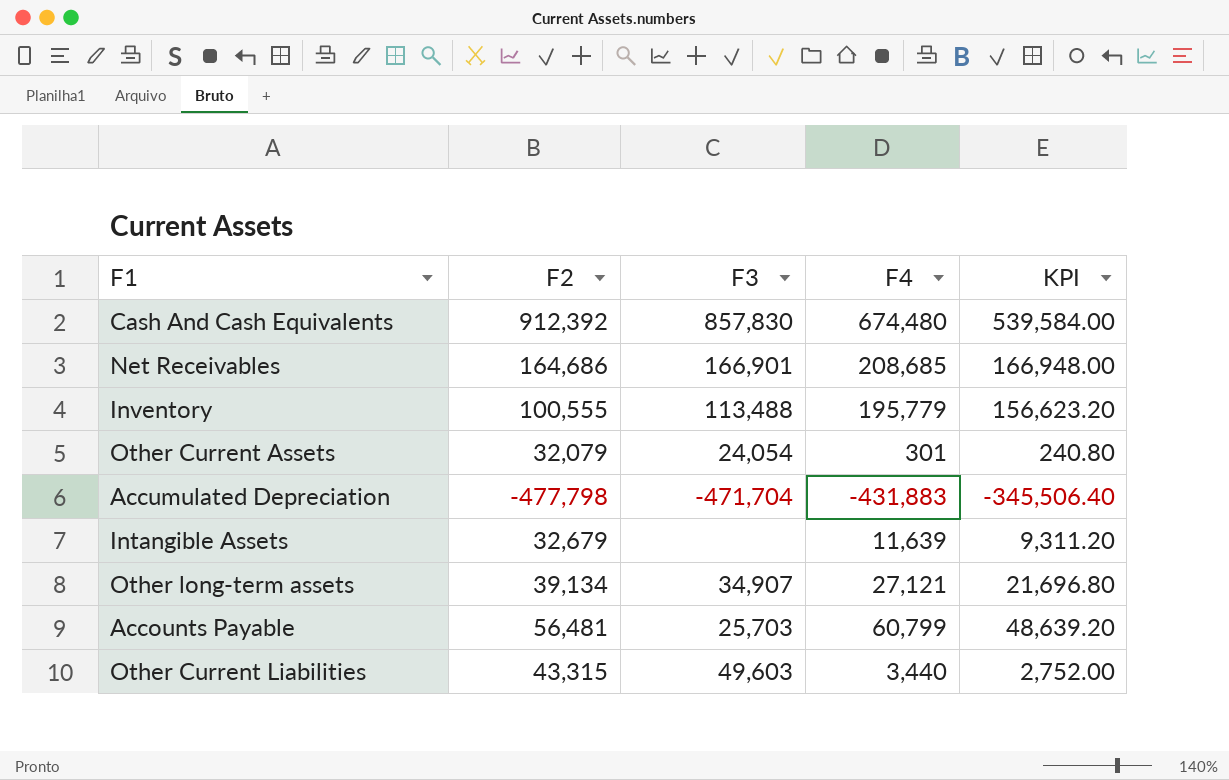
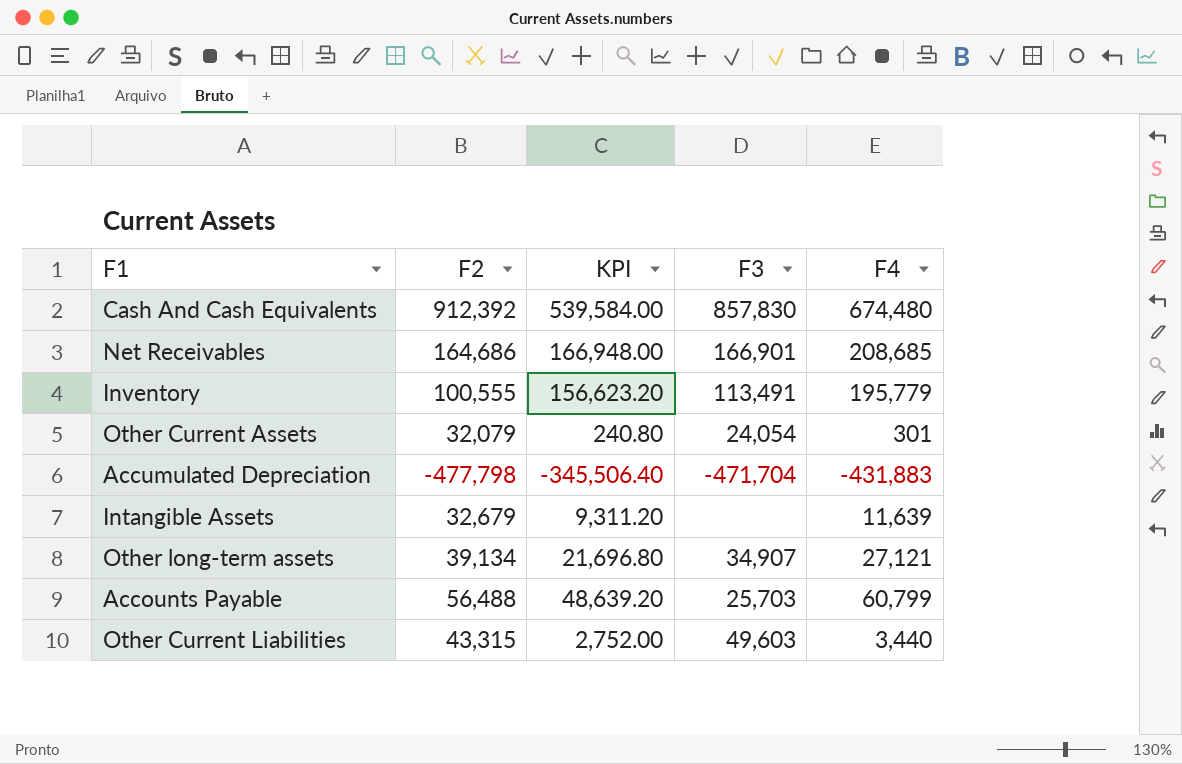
column KPI | position: 5 -> 3
Inventory | F3: 113,488 -> 113,491
Accounts Payable | F2: 56,481 -> 56,488

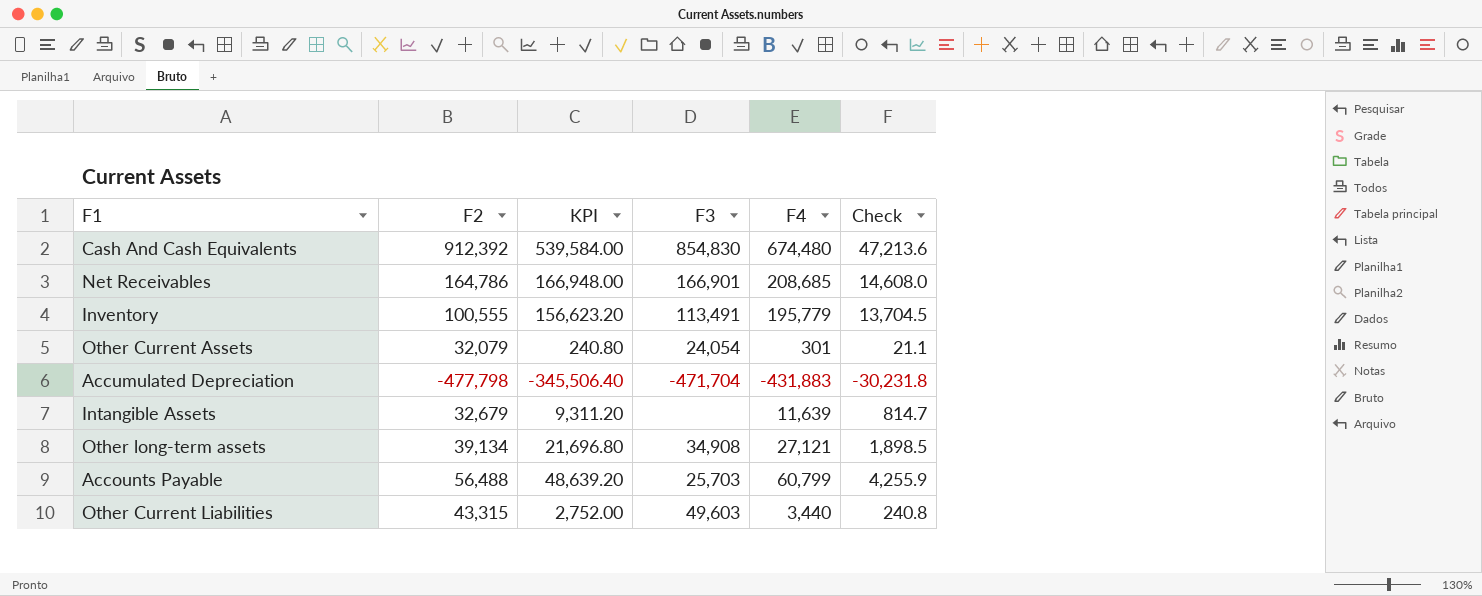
column Check | formula: none -> [F4] * 0.07
Cash And Cash Equivalents | F3: 857,830 -> 854,830
Net Receivables | F2: 164,686 -> 164,786
Other long-term assets | F3: 34,907 -> 34,908

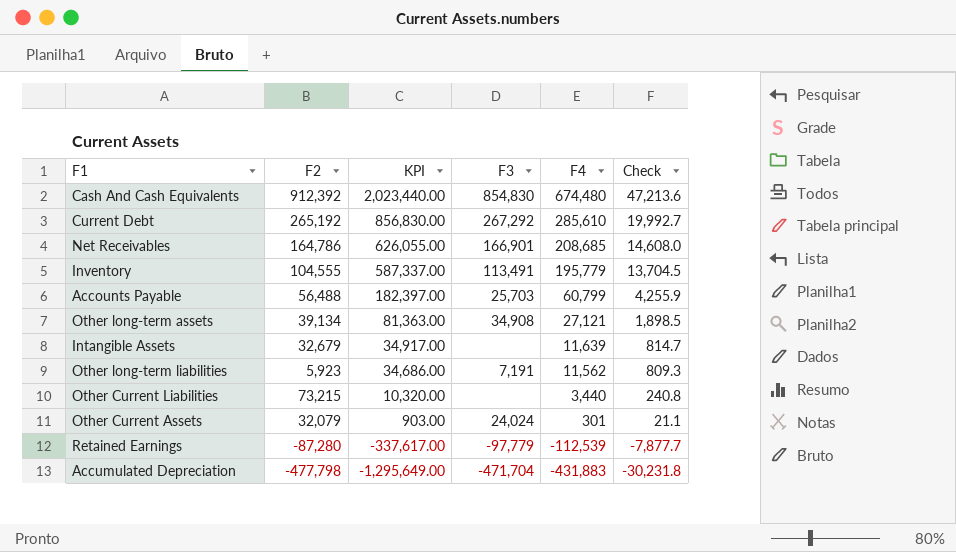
row order: none -> KPI descending
column KPI | formula: [F4] * 0.8 -> [F4] * 3
row Current Debt: none -> 265,192 | 856,830.00 | 267,292 | 285,610 | 19,992.7
Inventory | F2: 100,555 -> 104,555
row Other long-term liabilities: none -> 5,923 | 34,686.00 | 7,191 | 11,562 | 809.3
Other Current Liabilities | F2: 43,315 -> 73,215
Other Current Liabilities | F3: 49,603 -> none
Other Current Assets | F3: 24,054 -> 24,024
row Retained Earnings: none -> -87,280 | -337,617.00 | -97,779 | -112,539 | -7,877.7

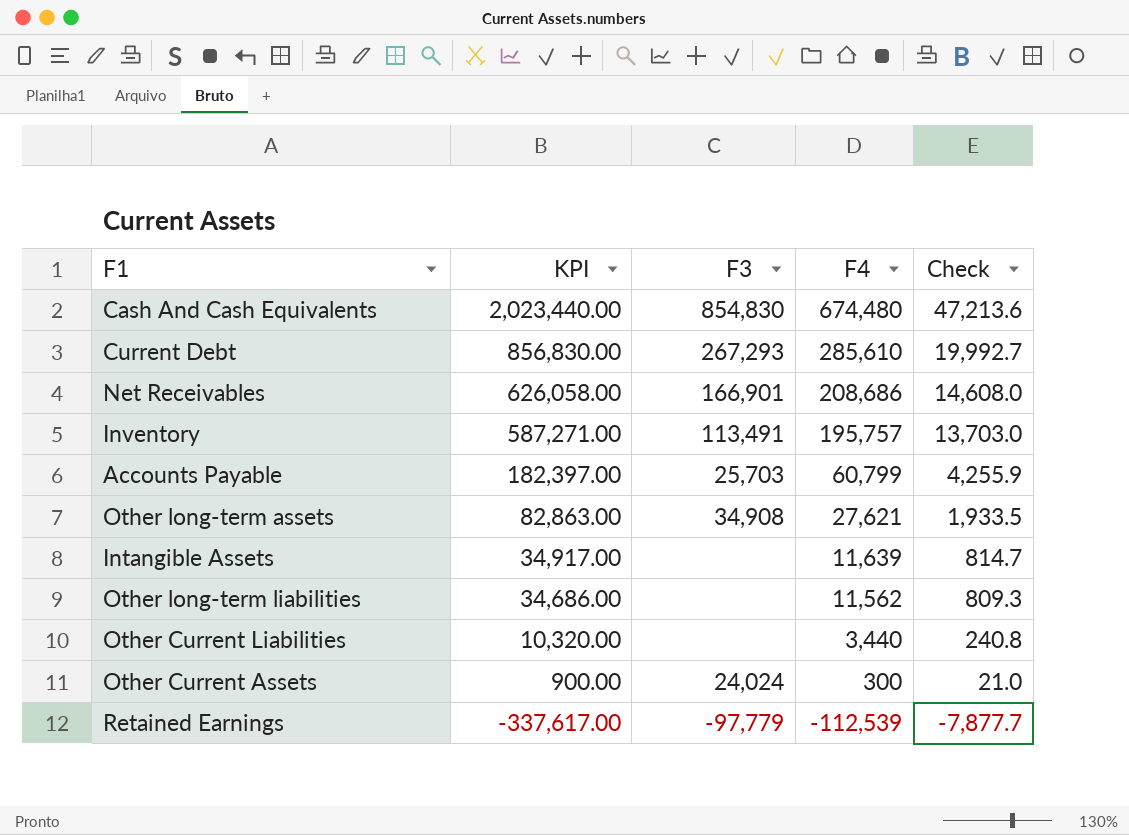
column F2 | position: 2 -> none
row Accumulated Depreciation: -477,798 | -1,295,649.00 | -471,704 | -431,883 | -30,231.8 -> none
Current Debt | F3: 267,292 -> 267,293
Net Receivables | KPI: 626,055.00 -> 626,058.00
Net Receivables | F4: 208,685 -> 208,686
Inventory | KPI: 587,337.00 -> 587,271.00
Inventory | F4: 195,779 -> 195,757
Inventory | Check: 13,704.5 -> 13,703.0
Other long-term assets | KPI: 81,363.00 -> 82,863.00
Other long-term assets | F4: 27,121 -> 27,621
Other long-term assets | Check: 1,898.5 -> 1,933.5
Other long-term liabilities | F3: 7,191 -> none
Other Current Assets | KPI: 903.00 -> 900.00
Other Current Assets | F4: 301 -> 300
Other Current Assets | Check: 21.1 -> 21.0

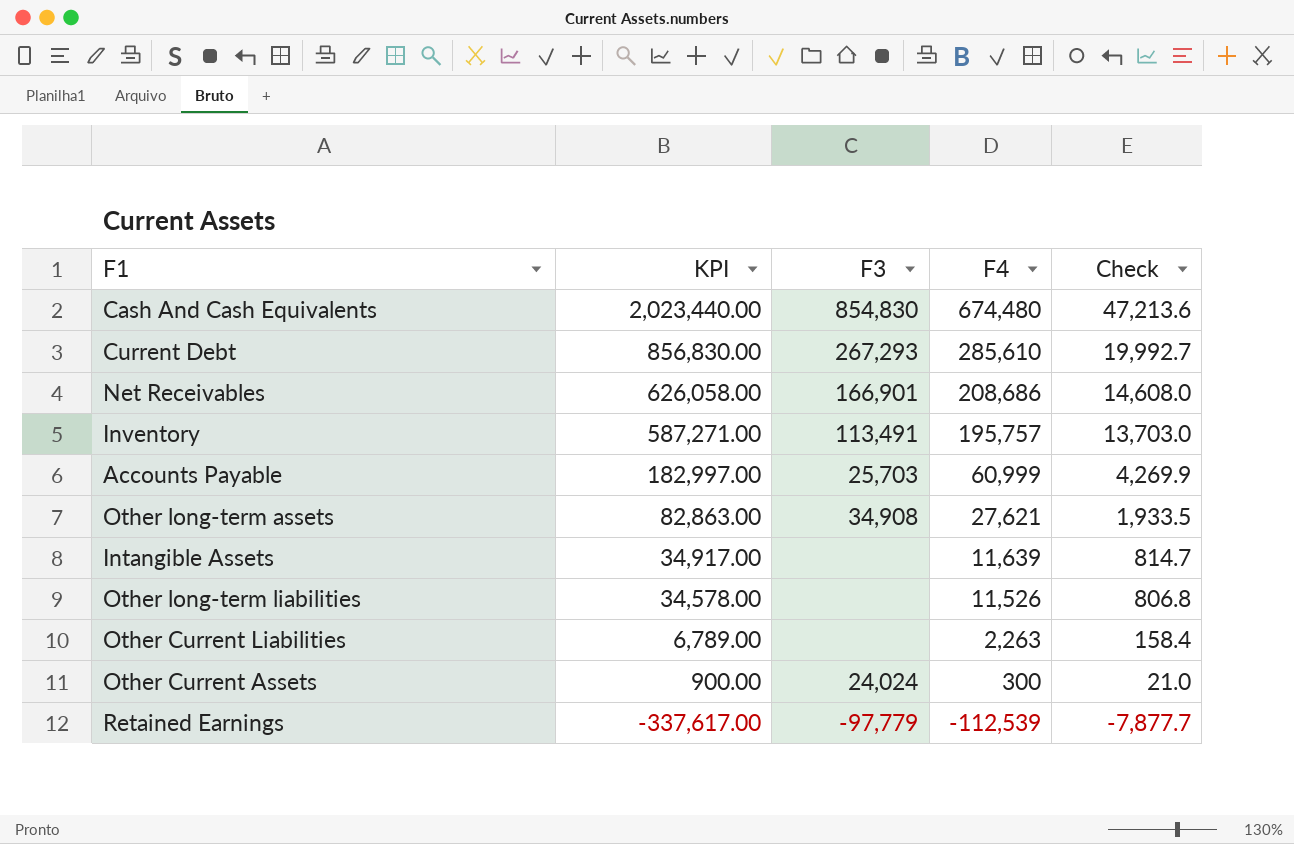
Accounts Payable | KPI: 182,397.00 -> 182,997.00
Accounts Payable | F4: 60,799 -> 60,999
Accounts Payable | Check: 4,255.9 -> 4,269.9
Other long-term liabilities | KPI: 34,686.00 -> 34,578.00
Other long-term liabilities | F4: 11,562 -> 11,526
Other long-term liabilities | Check: 809.3 -> 806.8
Other Current Liabilities | KPI: 10,320.00 -> 6,789.00
Other Current Liabilities | F4: 3,440 -> 2,263
Other Current Liabilities | Check: 240.8 -> 158.4

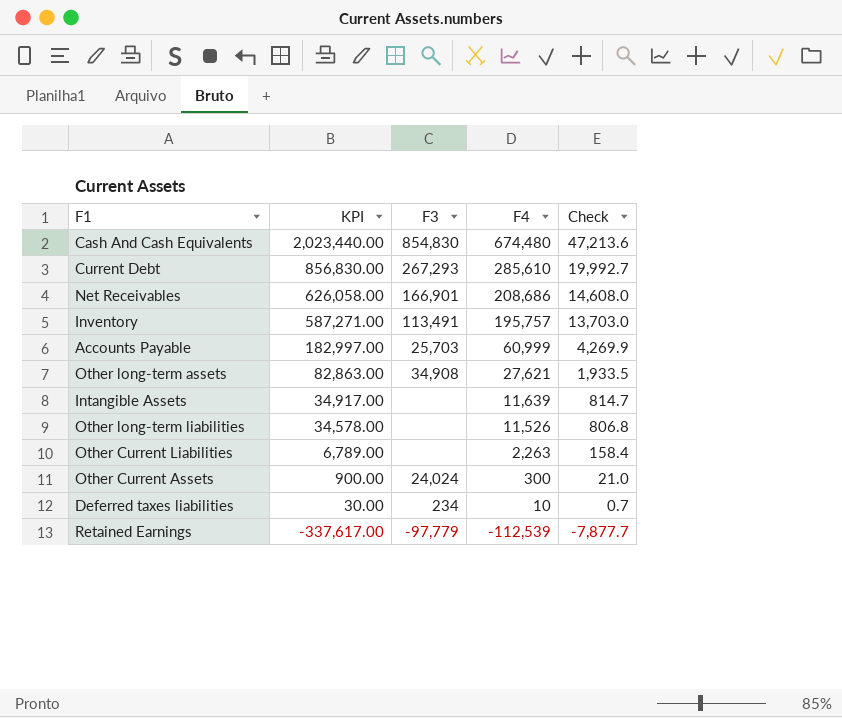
row Deferred taxes liabilities: none -> 30.00 | 234 | 10 | 0.7

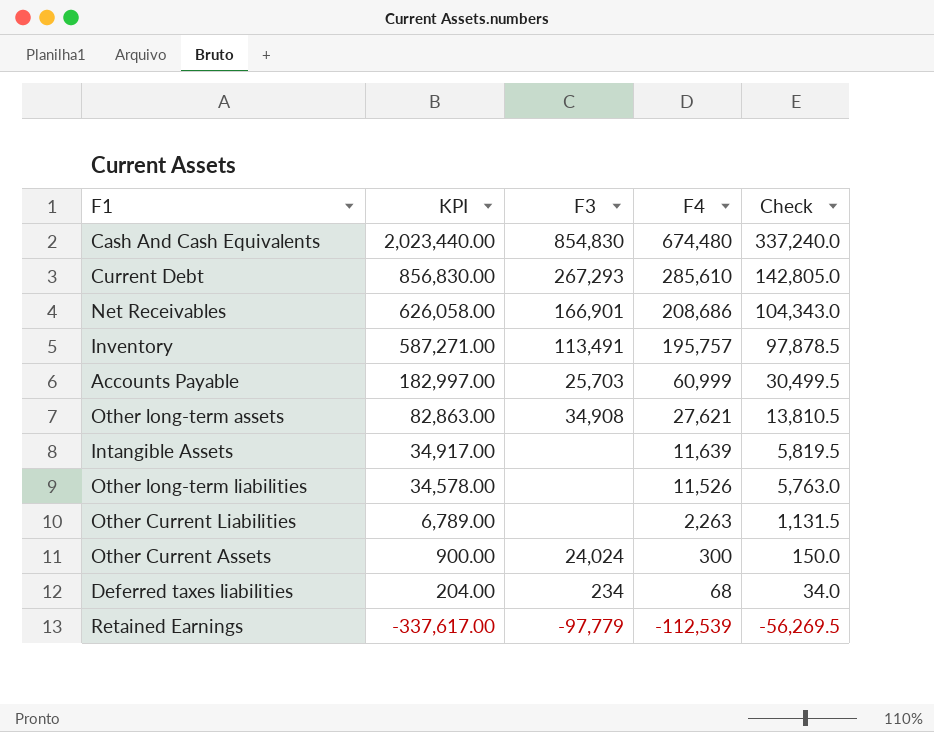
column Check | formula: [F4] * 0.07 -> [F4] * 0.5
Deferred taxes liabilities | KPI: 30.00 -> 204.00
Deferred taxes liabilities | F4: 10 -> 68

